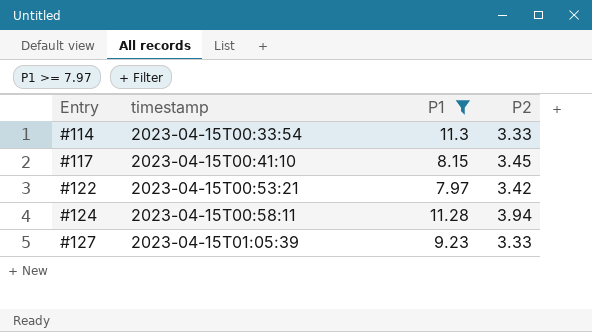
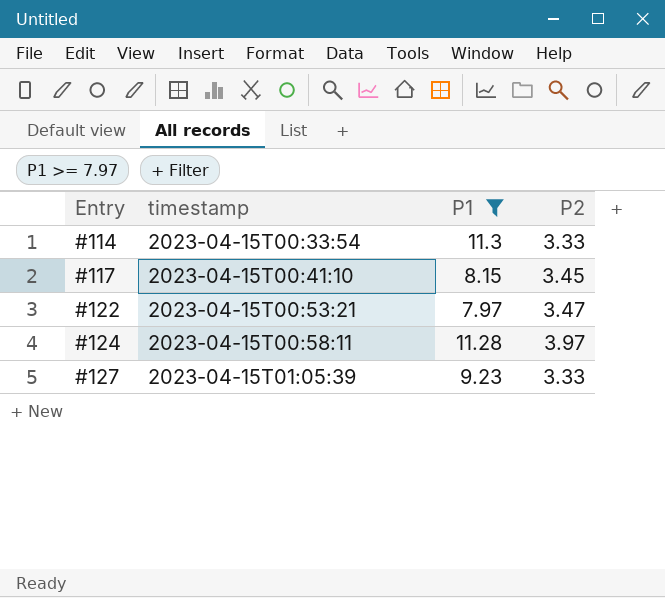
#122 | P2: 3.42 -> 3.47
#124 | P2: 3.94 -> 3.97

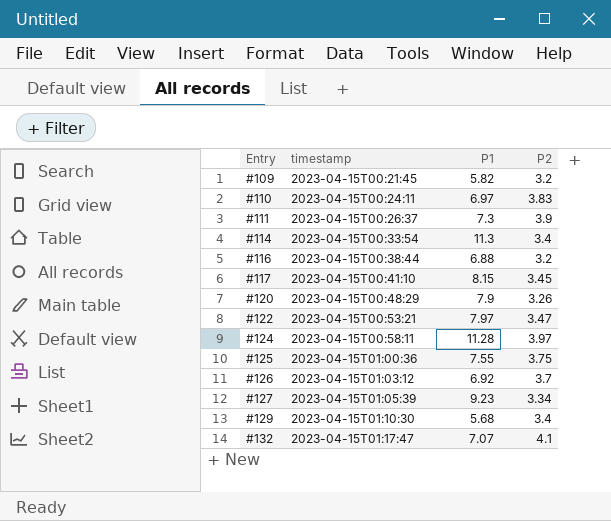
filter: P1 >= 7.97 -> none
#114 | P2: 3.33 -> 3.4
#127 | P2: 3.33 -> 3.34

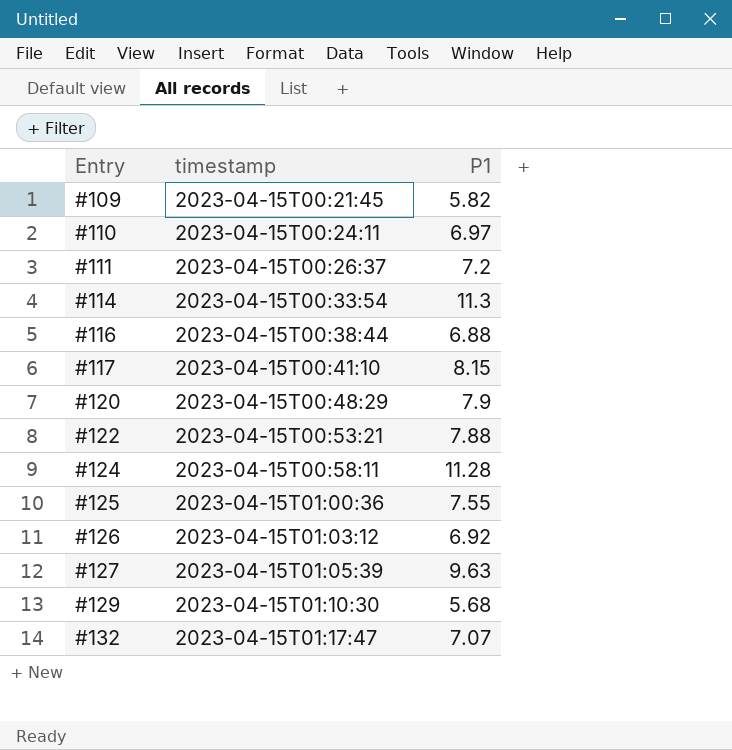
column P2 | position: 4 -> none
#111 | P1: 7.3 -> 7.2
#122 | P1: 7.97 -> 7.88
#127 | P1: 9.23 -> 9.63

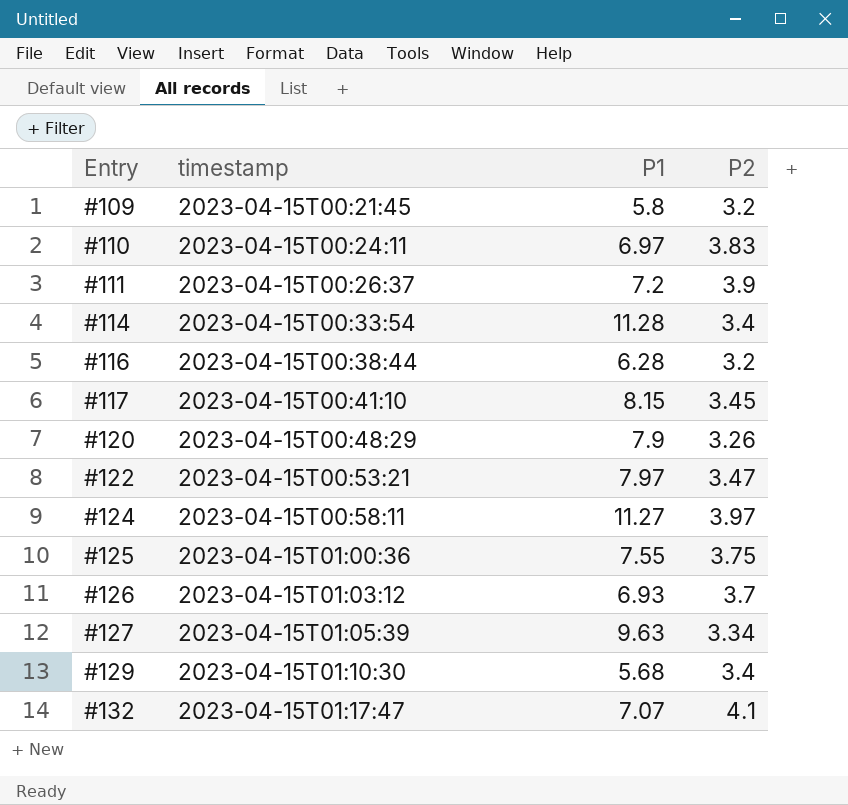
column P2 | position: none -> 4
#109 | P1: 5.82 -> 5.8
#114 | P1: 11.3 -> 11.28
#116 | P1: 6.88 -> 6.28
#122 | P1: 7.88 -> 7.97
#124 | P1: 11.28 -> 11.27
#126 | P1: 6.92 -> 6.93

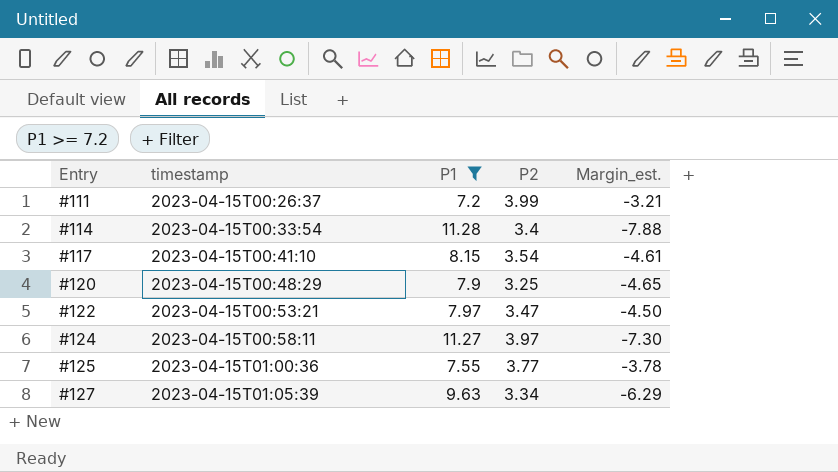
filter: none -> P1 >= 7.2
column Margin_est. | formula: none -> [P2] - [P1]
#111 | P2: 3.9 -> 3.99
#117 | P2: 3.45 -> 3.54
#120 | P2: 3.26 -> 3.25
#125 | P2: 3.75 -> 3.77

